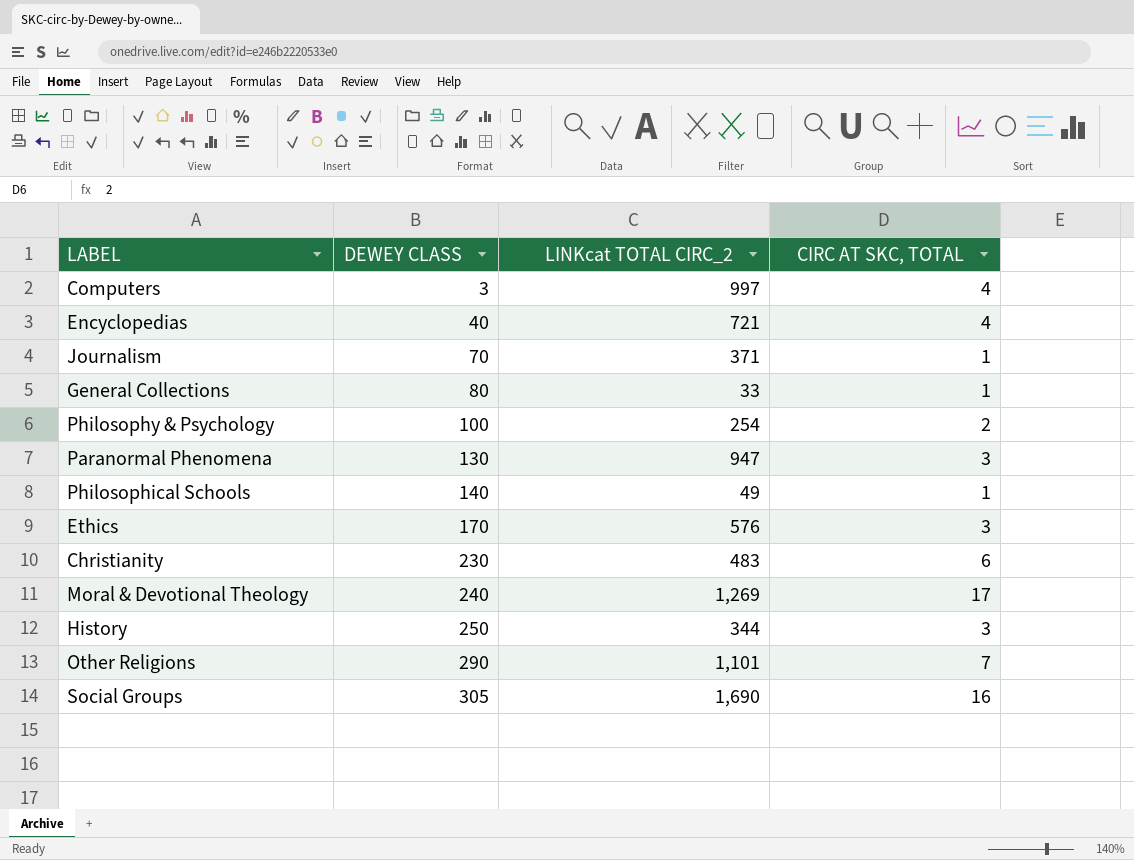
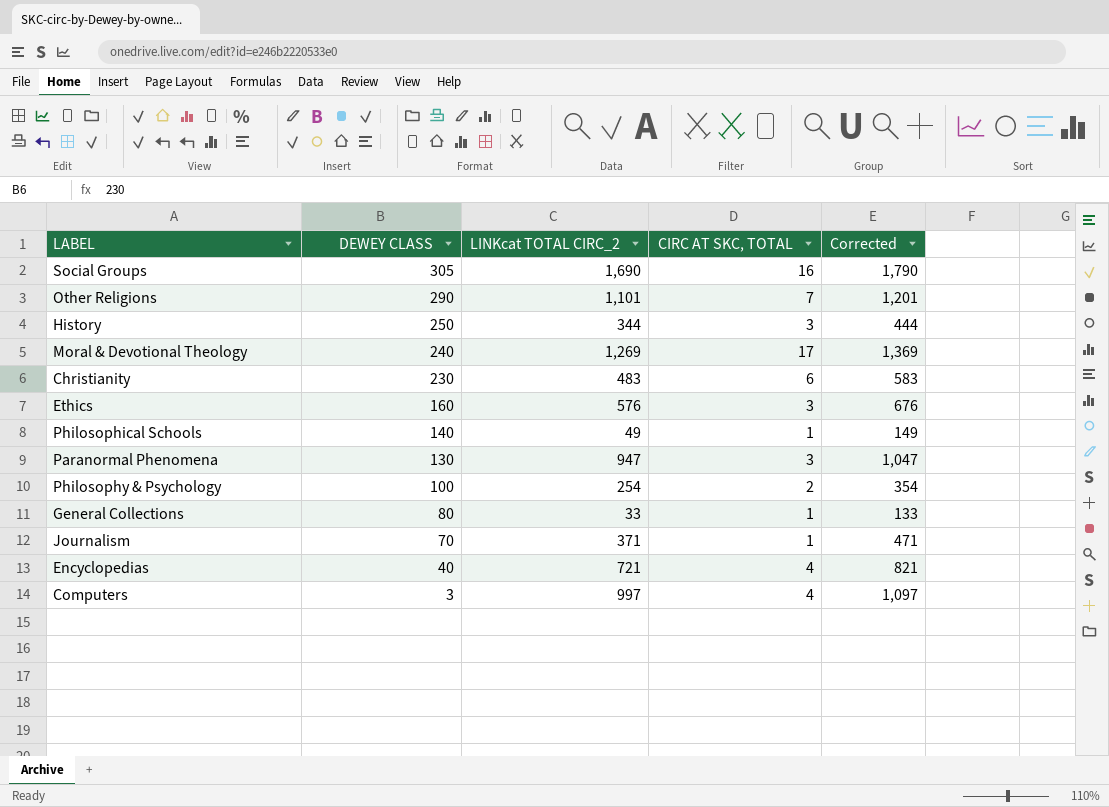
row order: DEWEY CLASS ascending -> DEWEY CLASS descending
column Corrected | formula: none -> [LINKcat TOTAL CIRC_2] + 100
Ethics | DEWEY CLASS: 170 -> 160

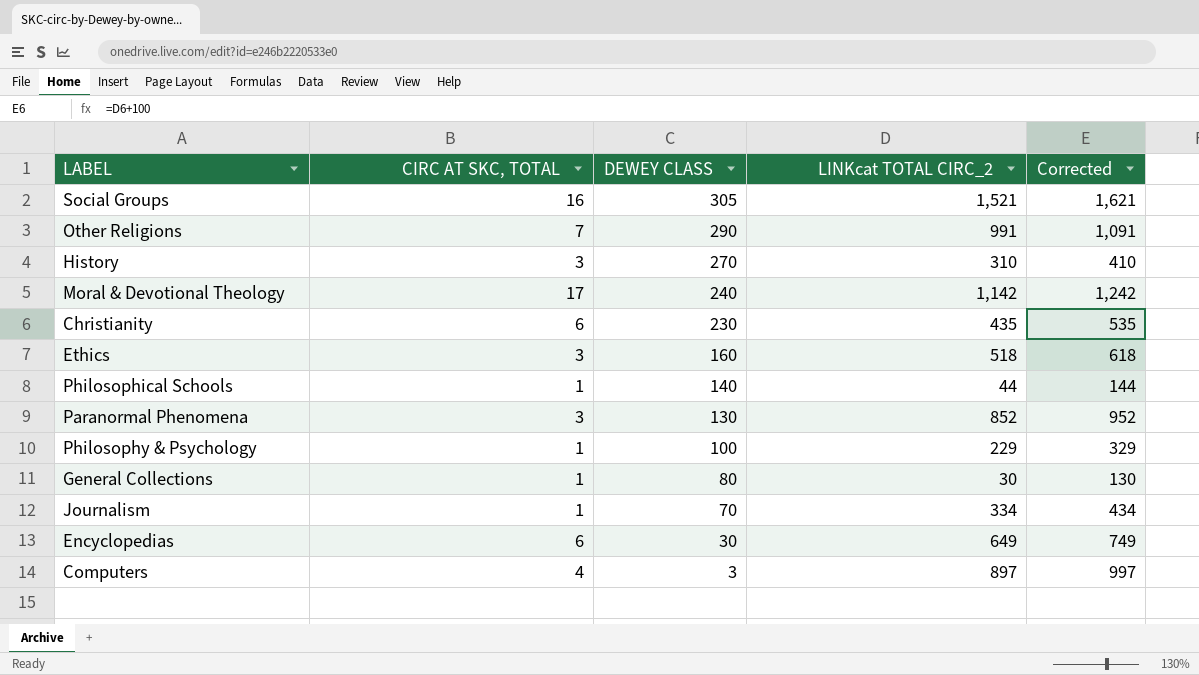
column CIRC AT SKC, TOTAL | position: 4 -> 2
Social Groups | LINKcat TOTAL CIRC_2: 1,690 -> 1,521
Social Groups | Corrected: 1,790 -> 1,621
Other Religions | LINKcat TOTAL CIRC_2: 1,101 -> 991
Other Religions | Corrected: 1,201 -> 1,091
History | DEWEY CLASS: 250 -> 270
History | LINKcat TOTAL CIRC_2: 344 -> 310
History | Corrected: 444 -> 410
Moral & Devotional Theology | LINKcat TOTAL CIRC_2: 1,269 -> 1,142
Moral & Devotional Theology | Corrected: 1,369 -> 1,242
Christianity | LINKcat TOTAL CIRC_2: 483 -> 435
Christianity | Corrected: 583 -> 535
Ethics | LINKcat TOTAL CIRC_2: 576 -> 518
Ethics | Corrected: 676 -> 618
Philosophical Schools | LINKcat TOTAL CIRC_2: 49 -> 44
Philosophical Schools | Corrected: 149 -> 144
Paranormal Phenomena | LINKcat TOTAL CIRC_2: 947 -> 852
Paranormal Phenomena | Corrected: 1,047 -> 952
Philosophy & Psychology | CIRC AT SKC, TOTAL: 2 -> 1
Philosophy & Psychology | LINKcat TOTAL CIRC_2: 254 -> 229
Philosophy & Psychology | Corrected: 354 -> 329
General Collections | LINKcat TOTAL CIRC_2: 33 -> 30
General Collections | Corrected: 133 -> 130
Journalism | LINKcat TOTAL CIRC_2: 371 -> 334
Journalism | Corrected: 471 -> 434
Encyclopedias | CIRC AT SKC, TOTAL: 4 -> 6
Encyclopedias | DEWEY CLASS: 40 -> 30
Encyclopedias | LINKcat TOTAL CIRC_2: 721 -> 649
Encyclopedias | Corrected: 821 -> 749
Computers | LINKcat TOTAL CIRC_2: 997 -> 897
Computers | Corrected: 1,097 -> 997

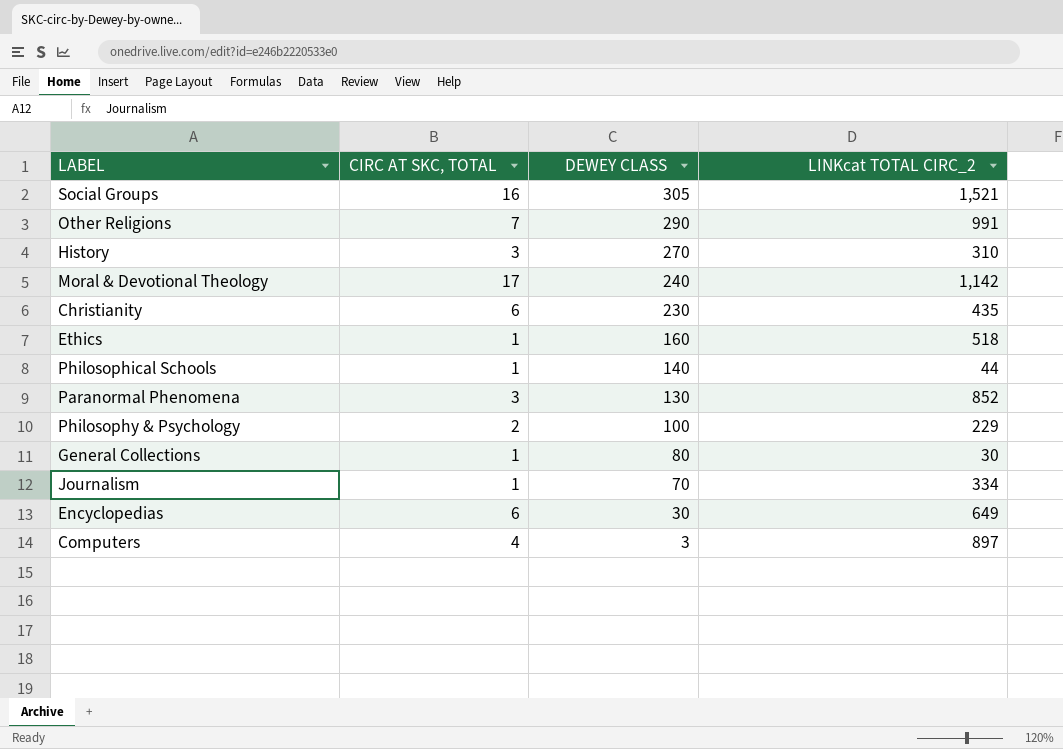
column Corrected | formula: [LINKcat TOTAL CIRC_2] + 100 -> none
Ethics | CIRC AT SKC, TOTAL: 3 -> 1
Philosophy & Psychology | CIRC AT SKC, TOTAL: 1 -> 2

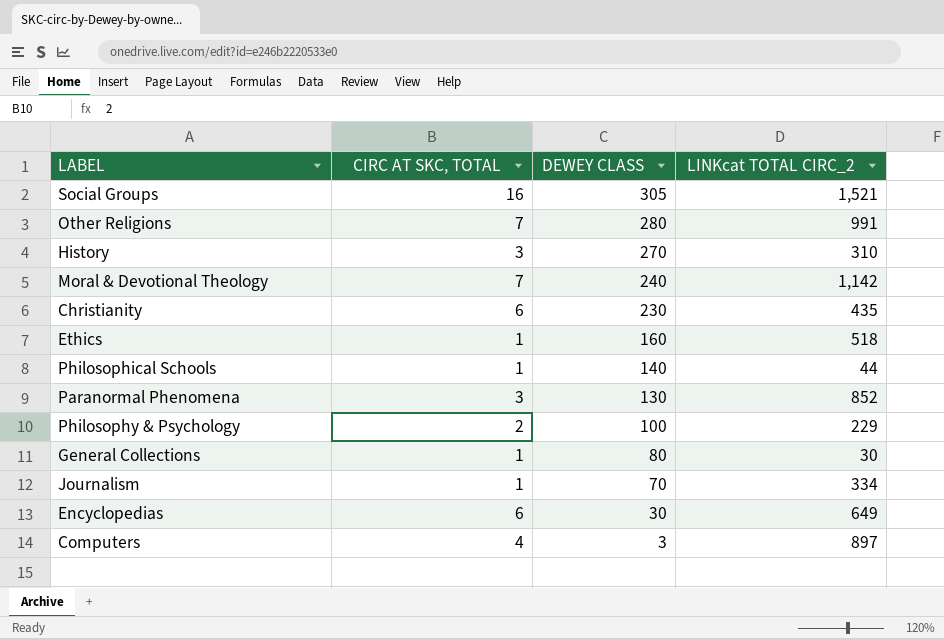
Other Religions | DEWEY CLASS: 290 -> 280
Moral & Devotional Theology | CIRC AT SKC, TOTAL: 17 -> 7

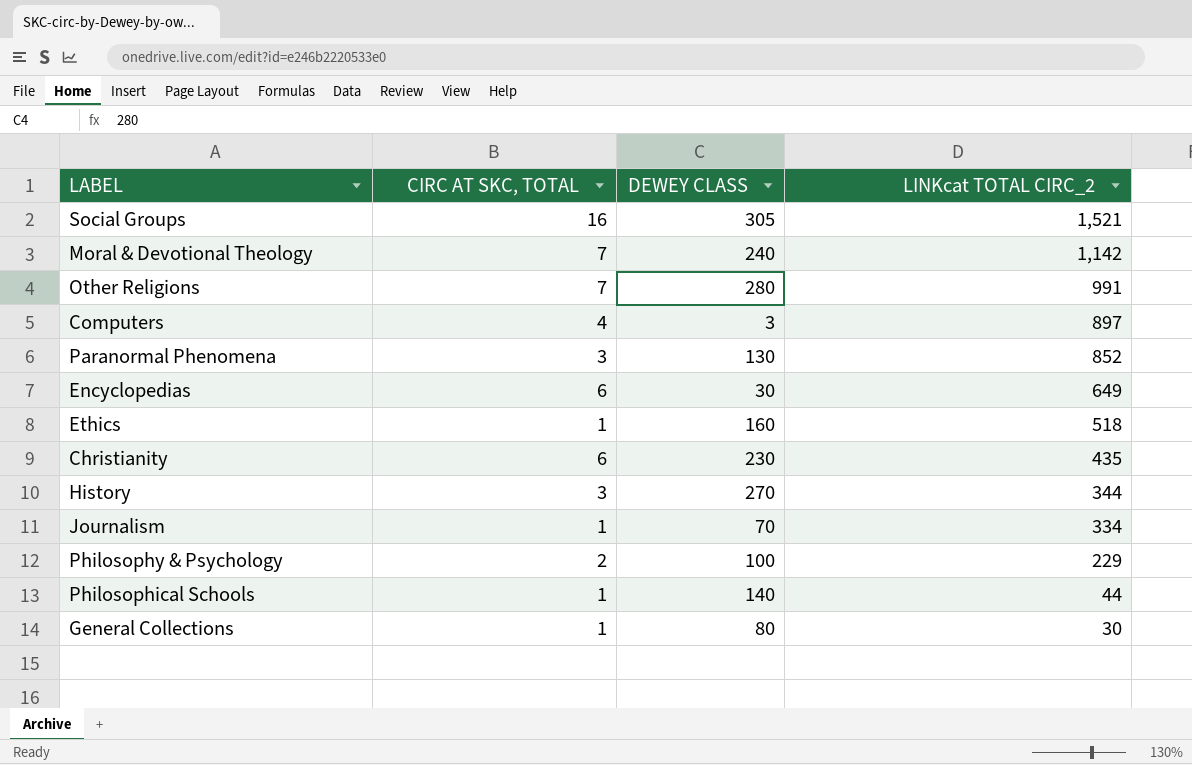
row order: DEWEY CLASS descending -> LINKcat TOTAL CIRC_2 descending
History | LINKcat TOTAL CIRC_2: 310 -> 344

